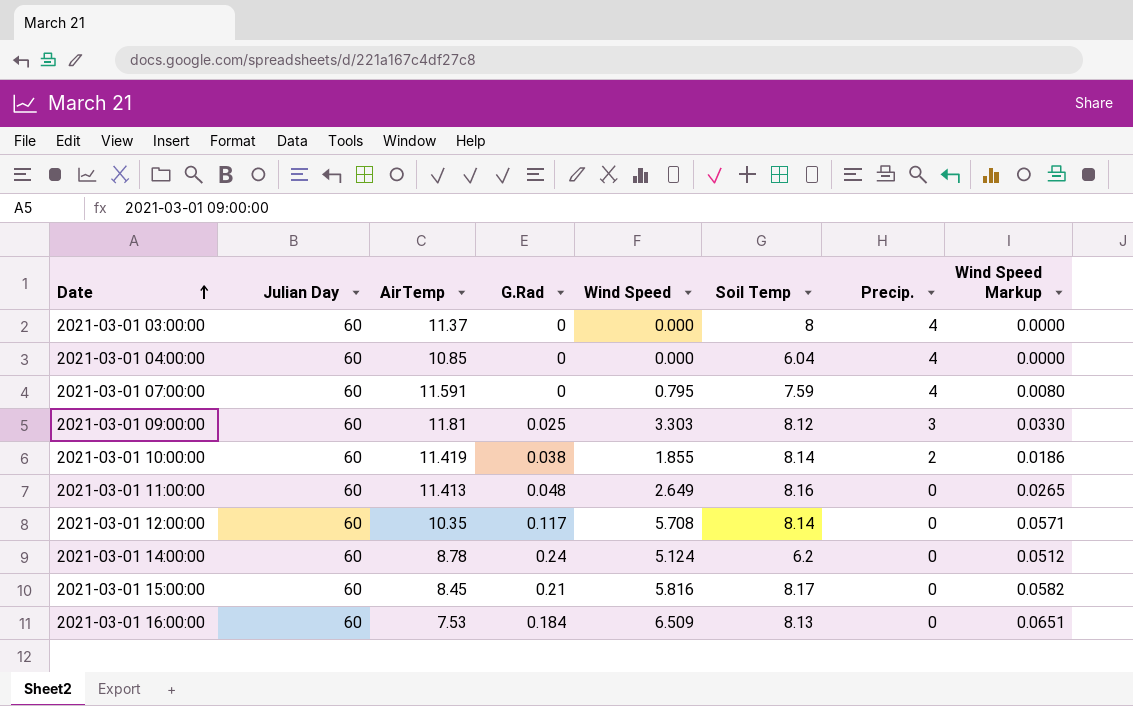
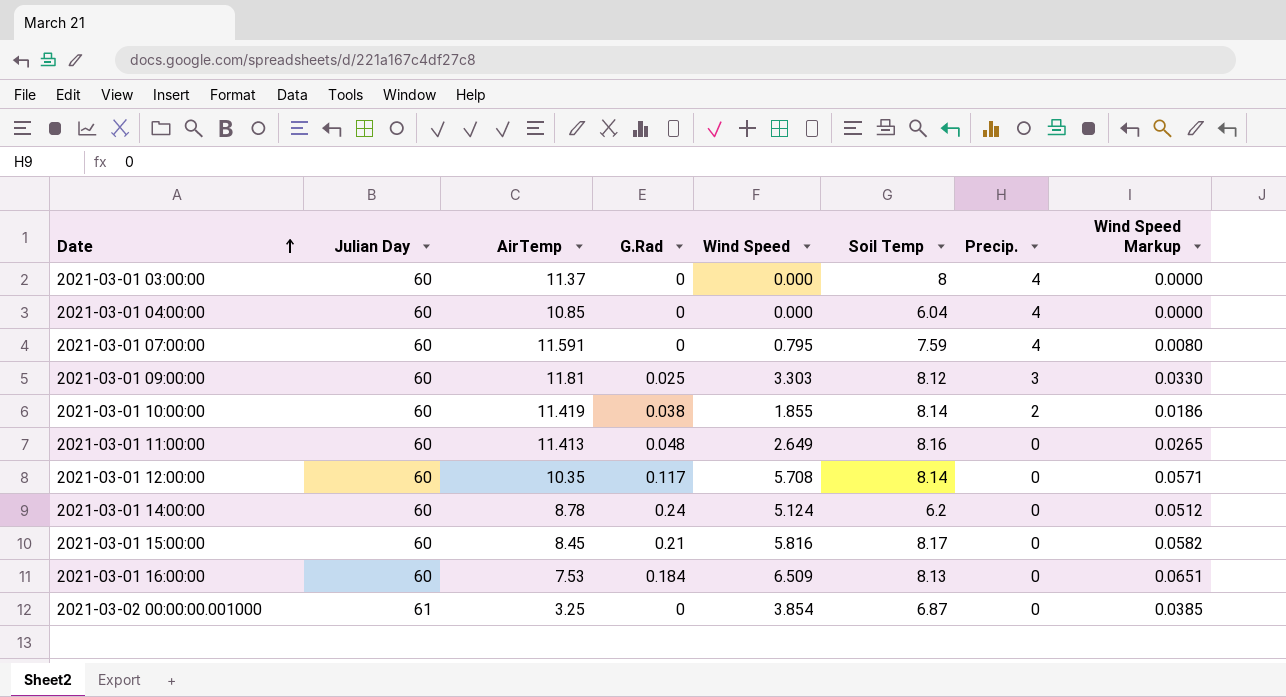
row 2021-03-02 00:00:00.001000: none -> 61 | 3.25 | 0 | 3.854 | 6.87 | 0 | 0.0385

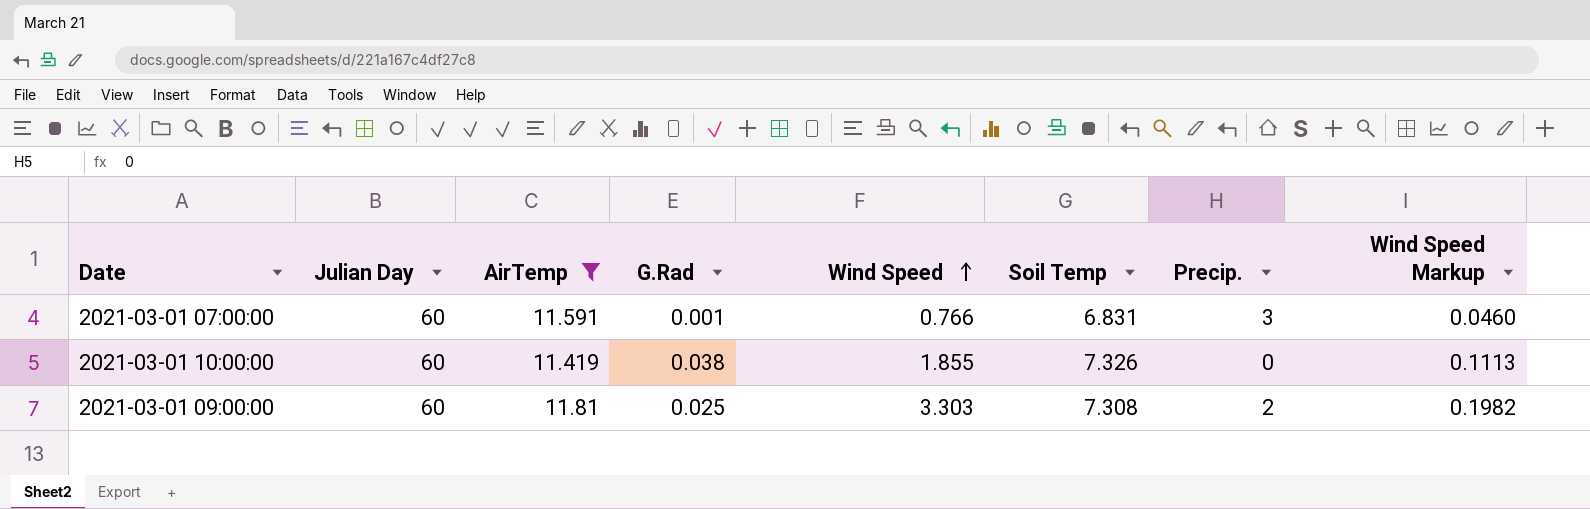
filter: none -> AirTemp >= 11.419
row order: Date ascending -> Wind Speed ascending
column Wind Speed Markup | formula: [Wind Speed] * 0.01 -> [Wind Speed] * 0.06
2021-03-01 07:00:00 | G.Rad: 0 -> 0.001
2021-03-01 07:00:00 | Wind Speed: 0.795 -> 0.766
2021-03-01 07:00:00 | Soil Temp: 7.59 -> 6.831
2021-03-01 07:00:00 | Precip.: 4 -> 3
2021-03-01 10:00:00 | Soil Temp: 8.14 -> 7.326
2021-03-01 10:00:00 | Precip.: 2 -> 0
2021-03-01 09:00:00 | Soil Temp: 8.12 -> 7.308
2021-03-01 09:00:00 | Precip.: 3 -> 2

